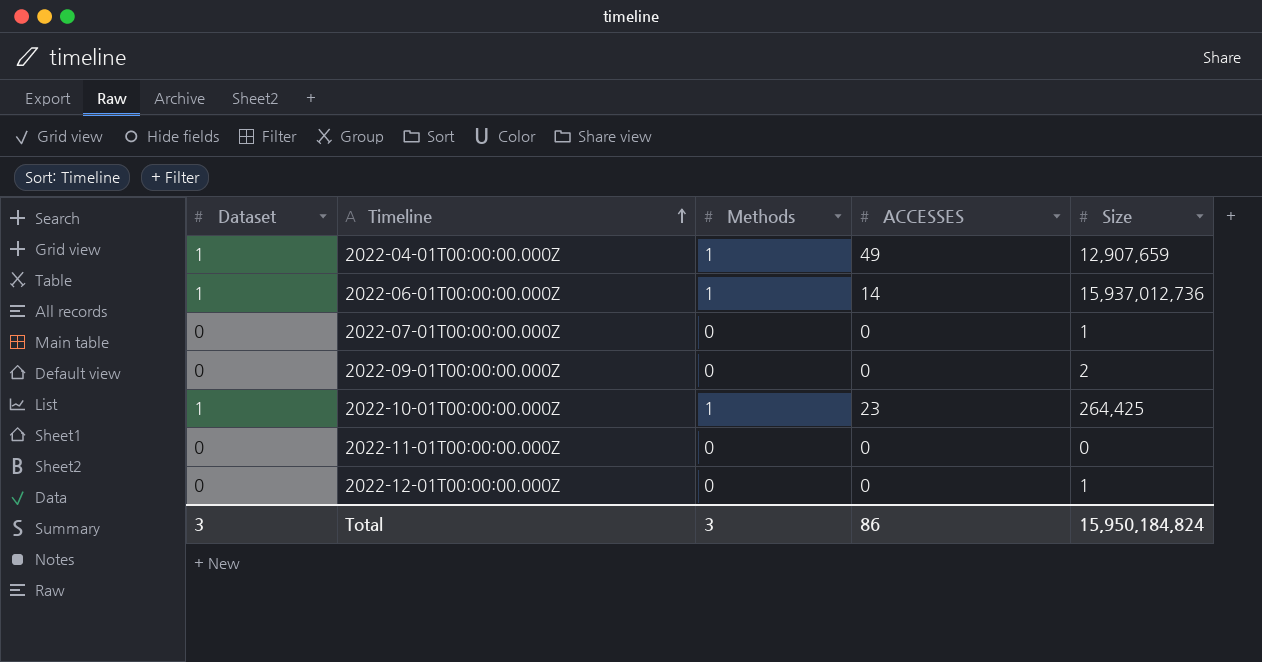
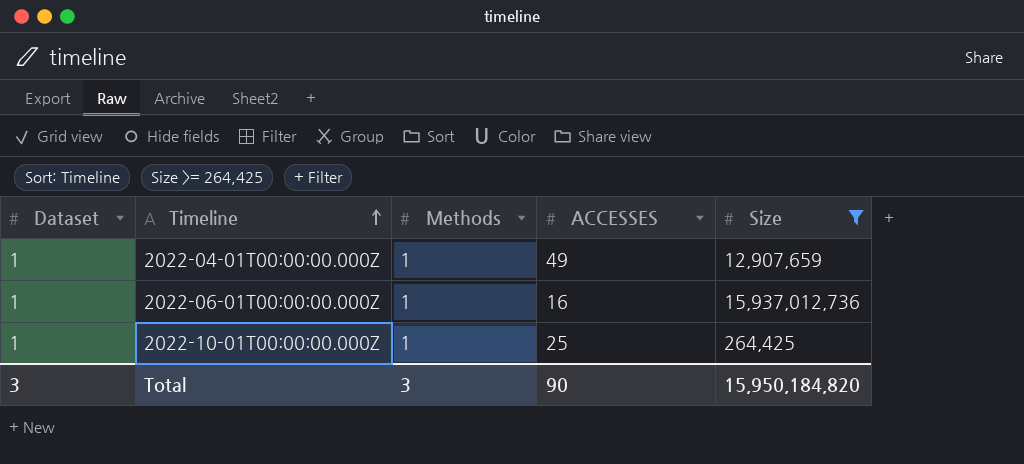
filter: none -> Size >= 264,425
2022-06-01T00:00:00.000Z | ACCESSES: 14 -> 16
2022-10-01T00:00:00.000Z | ACCESSES: 23 -> 25
Total | ACCESSES: 86 -> 90
Total | Size: 15,950,184,824 -> 15,950,184,820

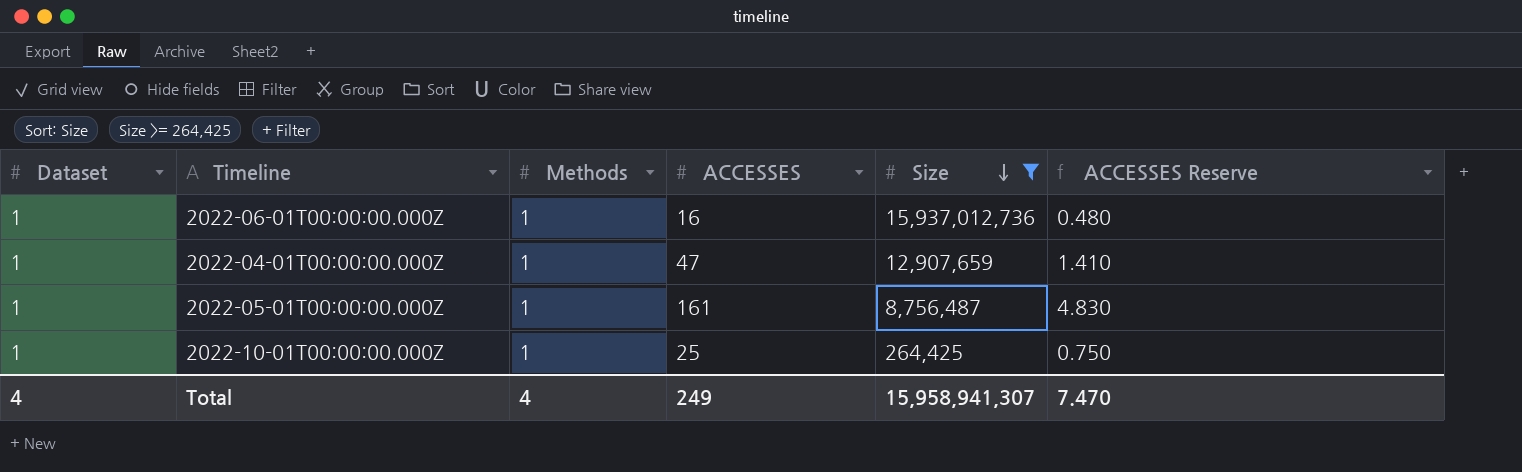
row order: Timeline ascending -> Size descending
column ACCESSES Reserve | formula: none -> [ACCESSES] * 0.03
2022-04-01T00:00:00.000Z | ACCESSES: 49 -> 47
row 2022-05-01T00:00:00.000Z: none -> 1 | 1 | 161 | 8,756,487 | 4.830
Total | Dataset: 3 -> 4
Total | Methods: 3 -> 4
Total | ACCESSES: 90 -> 249
Total | Size: 15,950,184,820 -> 15,958,941,307

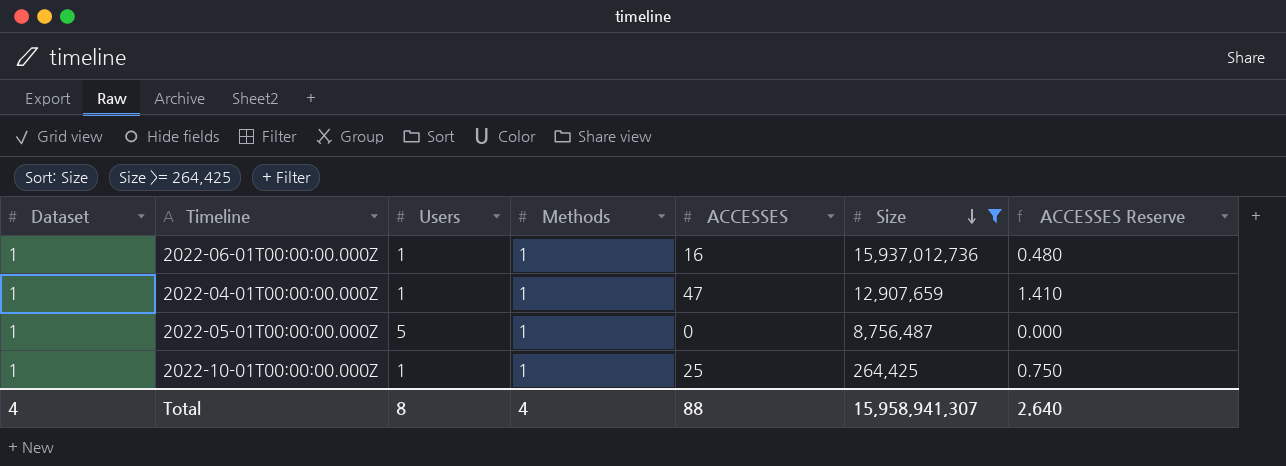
column Users | position: none -> 3
2022-05-01T00:00:00.000Z | ACCESSES: 161 -> 0
2022-05-01T00:00:00.000Z | ACCESSES Reserve: 4.830 -> 0.000
Total | ACCESSES: 249 -> 88
Total | ACCESSES Reserve: 7.470 -> 2.640

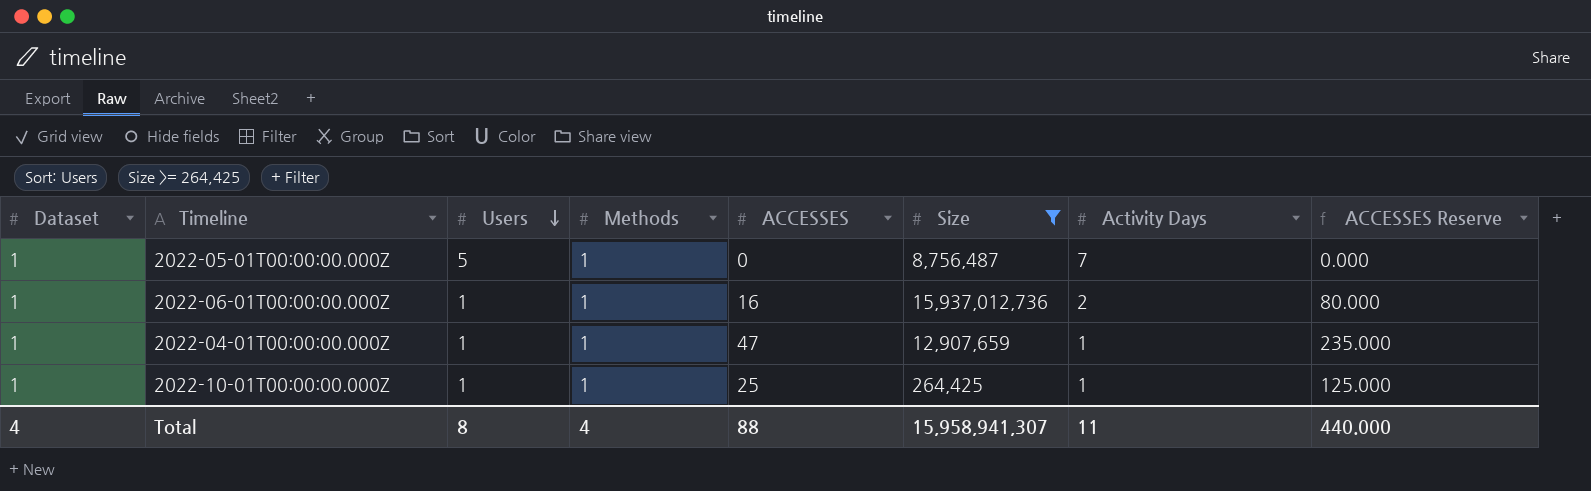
row order: Size descending -> Users descending
column Activity Days | position: none -> 7
column ACCESSES Reserve | formula: [ACCESSES] * 0.03 -> [ACCESSES] * 5
Total | ACCESSES Reserve: 2.640 -> 440.000

